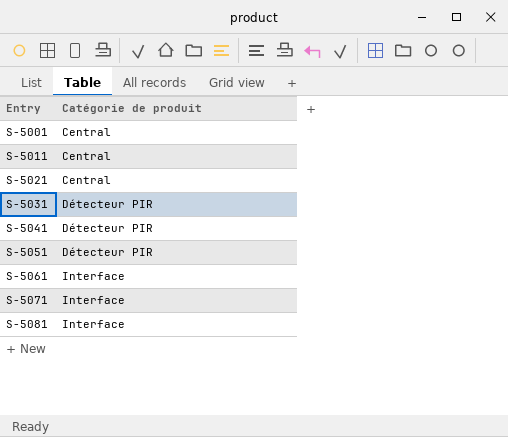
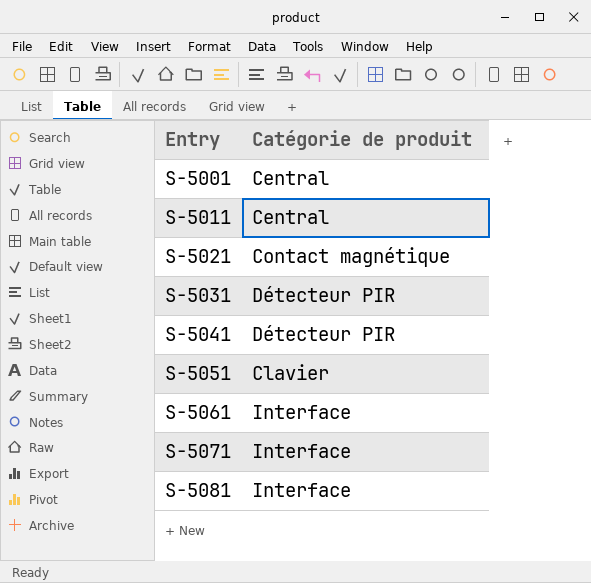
S-5021 | Catégorie de produit: Central -> Contact magnétique
S-5051 | Catégorie de produit: Détecteur PIR -> Clavier

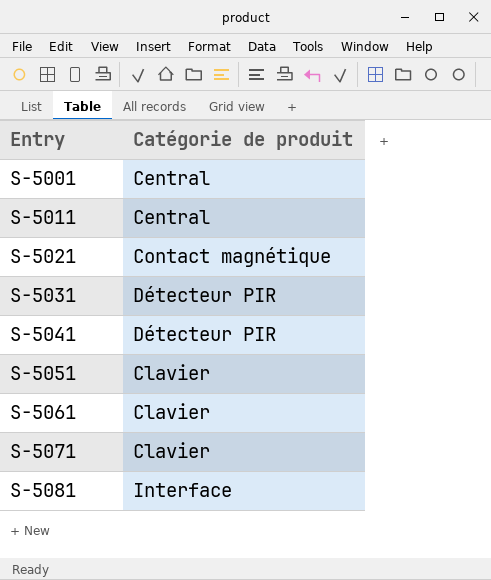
S-5061 | Catégorie de produit: Interface -> Clavier
S-5071 | Catégorie de produit: Interface -> Clavier

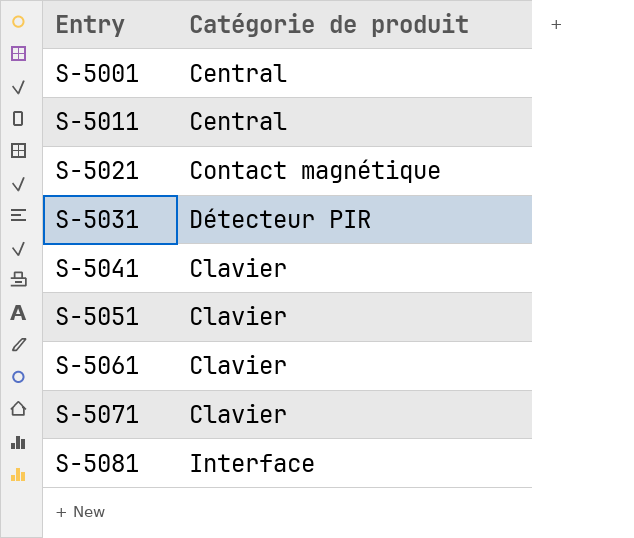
S-5041 | Catégorie de produit: Détecteur PIR -> Clavier

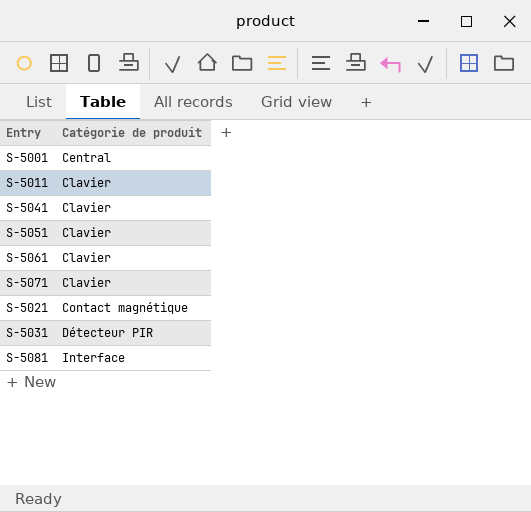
row order: Entry ascending -> Catégorie de produit ascending
S-5011 | Catégorie de produit: Central -> Clavier

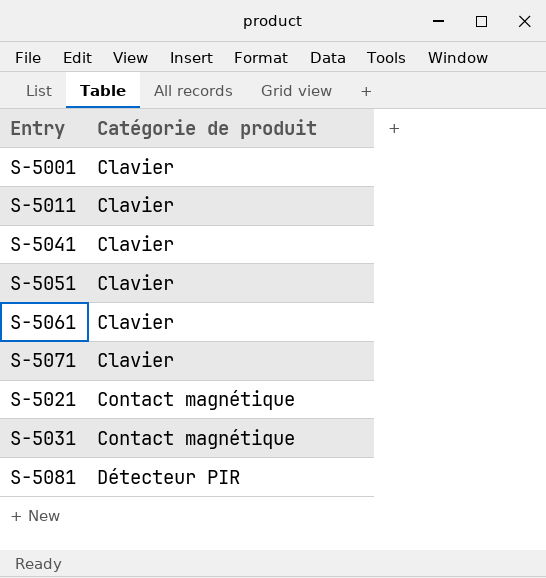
S-5001 | Catégorie de produit: Central -> Clavier
S-5031 | Catégorie de produit: Détecteur PIR -> Contact magnétique
S-5081 | Catégorie de produit: Interface -> Détecteur PIR

